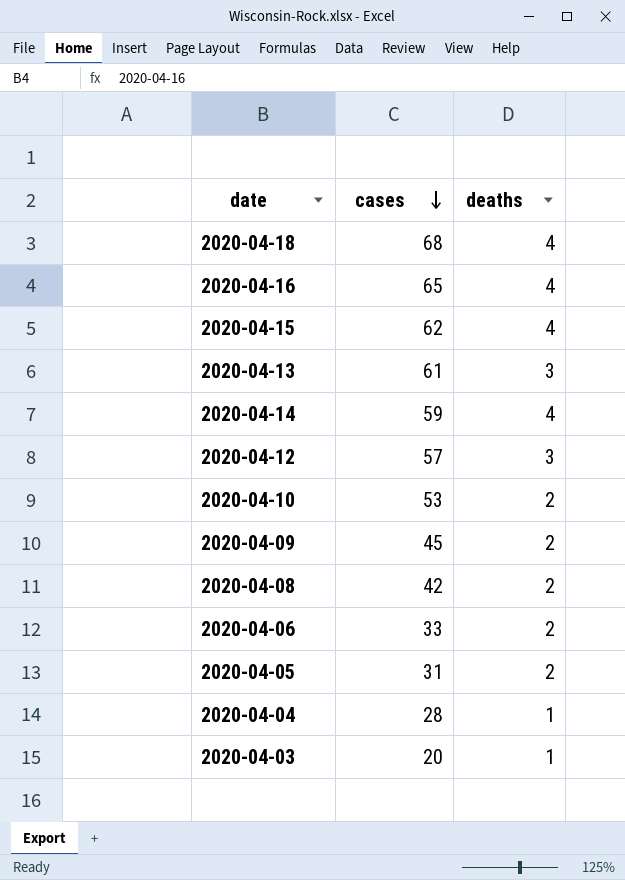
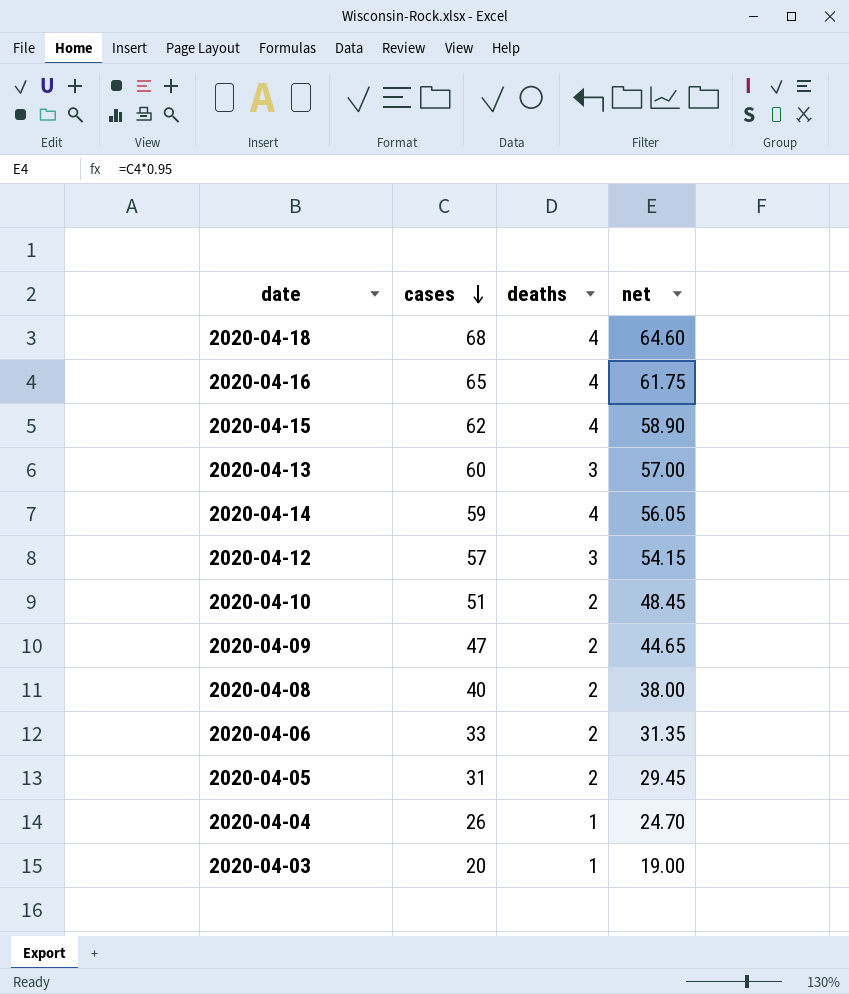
column net | formula: none -> [cases] * 0.95
2020-04-13 | cases: 61 -> 60
2020-04-10 | cases: 53 -> 51
2020-04-09 | cases: 45 -> 47
2020-04-08 | cases: 42 -> 40
2020-04-04 | cases: 28 -> 26

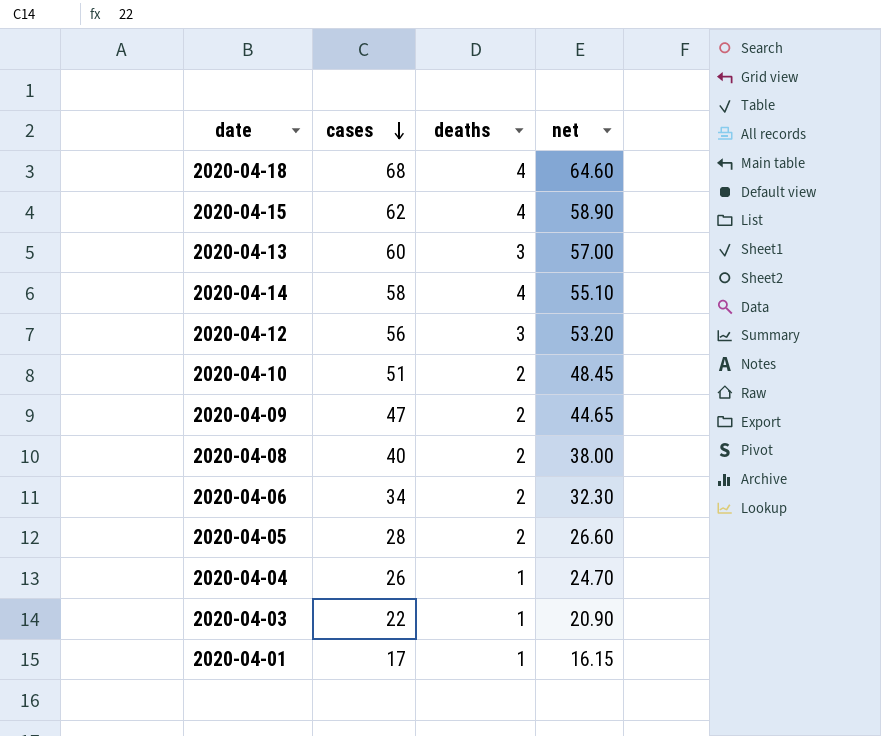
row 2020-04-16: 65 | 4 | 61.75 -> none
2020-04-14 | cases: 59 -> 58
2020-04-14 | net: 56.05 -> 55.10
2020-04-12 | cases: 57 -> 56
2020-04-12 | net: 54.15 -> 53.20
2020-04-06 | cases: 33 -> 34
2020-04-06 | net: 31.35 -> 32.30
2020-04-05 | cases: 31 -> 28
2020-04-05 | net: 29.45 -> 26.60
2020-04-03 | cases: 20 -> 22
2020-04-03 | net: 19.00 -> 20.90
row 2020-04-01: none -> 17 | 1 | 16.15

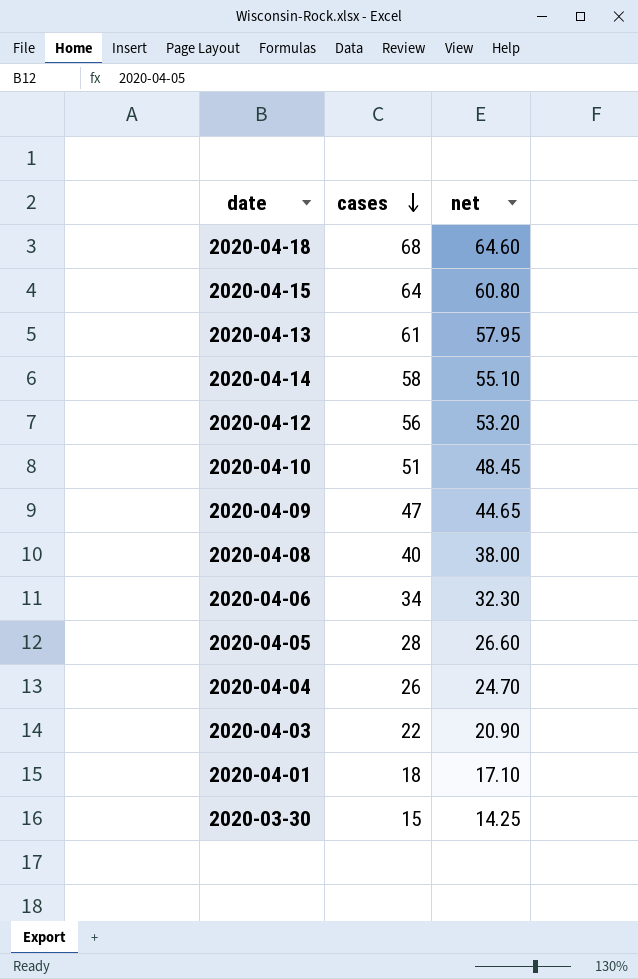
column deaths | position: 3 -> none
2020-04-15 | cases: 62 -> 64
2020-04-15 | net: 58.90 -> 60.80
2020-04-13 | cases: 60 -> 61
2020-04-13 | net: 57.00 -> 57.95
2020-04-01 | cases: 17 -> 18
2020-04-01 | net: 16.15 -> 17.10
row 2020-03-30: none -> 15 | 14.25

